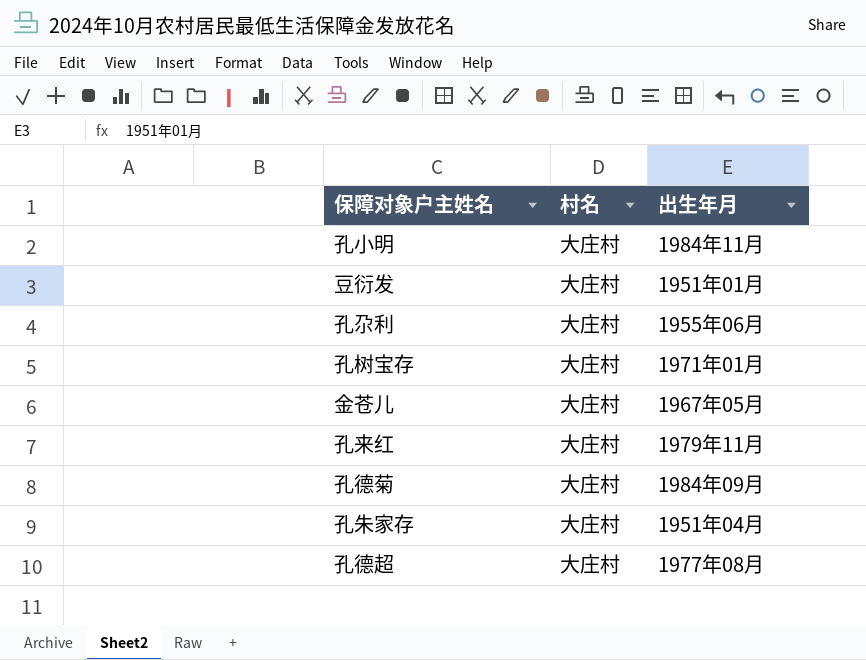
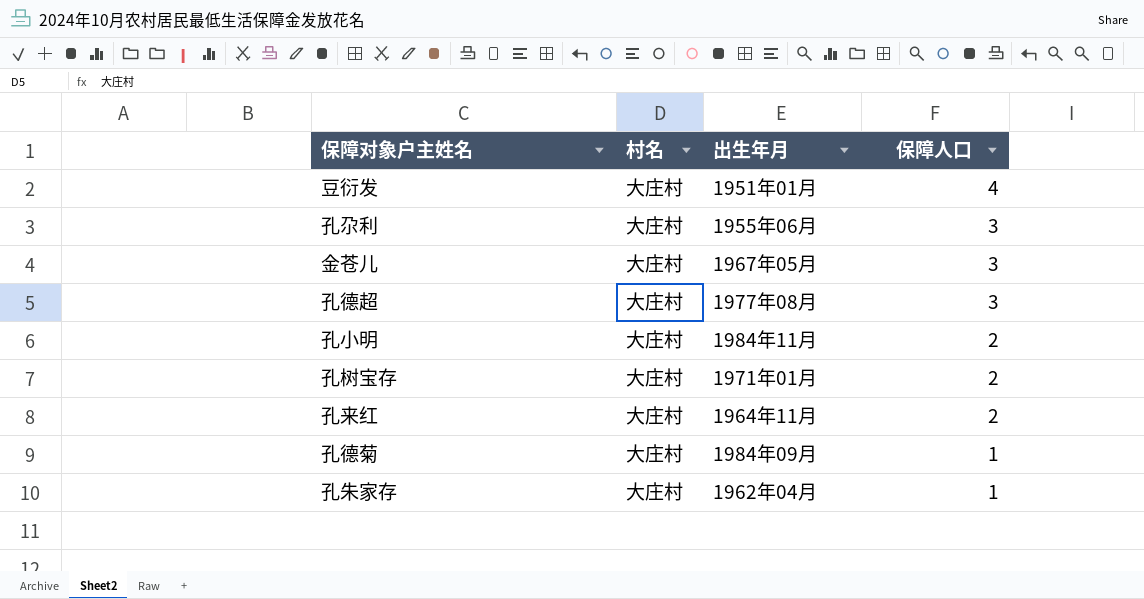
row order: none -> 保障人口 descending
column 保障人口 | position: none -> 4
孔来红 | 出生年月: 1979年11月 -> 1964年11月
孔朱家存 | 出生年月: 1951年04月 -> 1962年04月

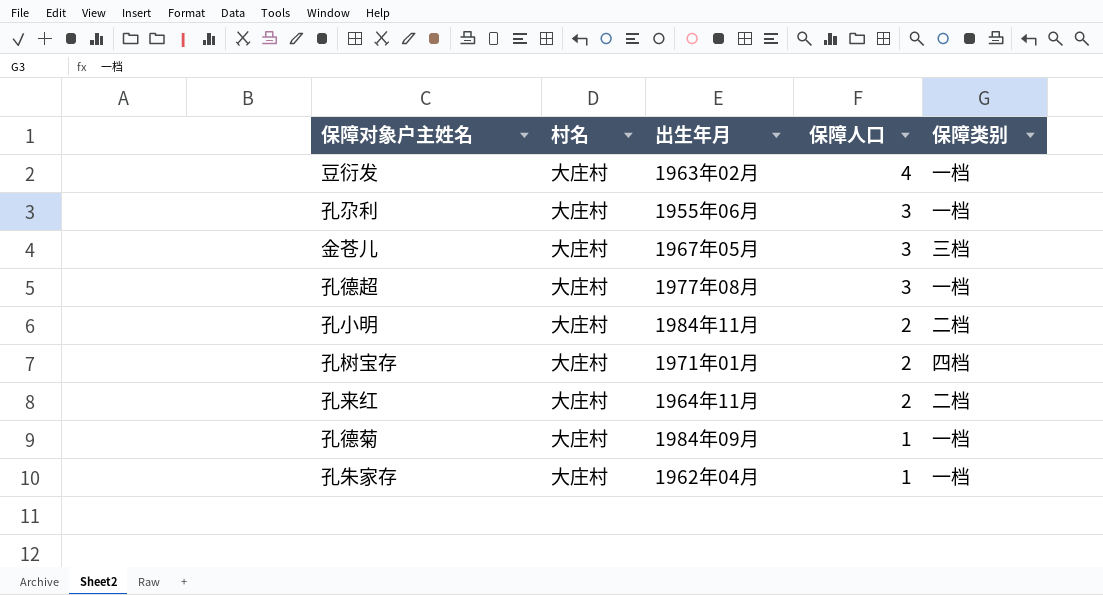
column 保障类别 | position: none -> 5
豆衍发 | 出生年月: 1951年01月 -> 1963年02月

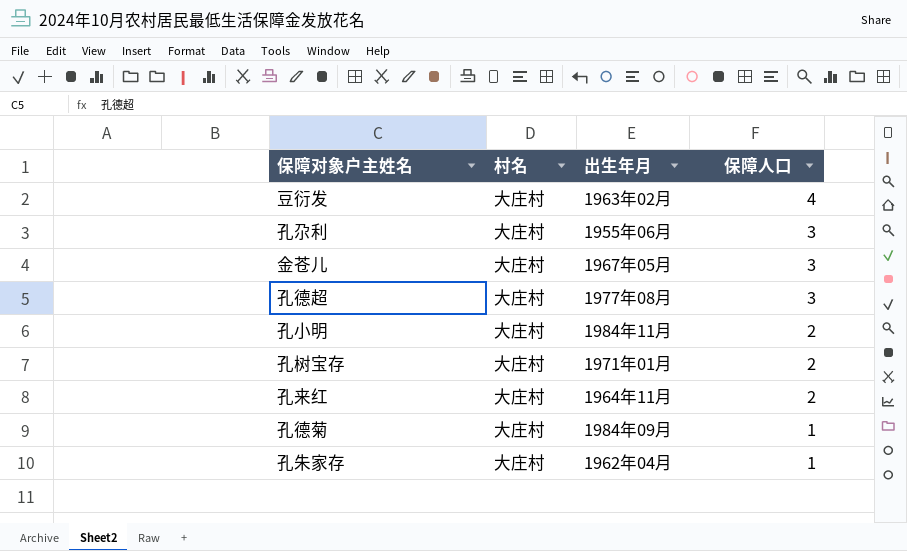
column 保障类别 | position: 5 -> none

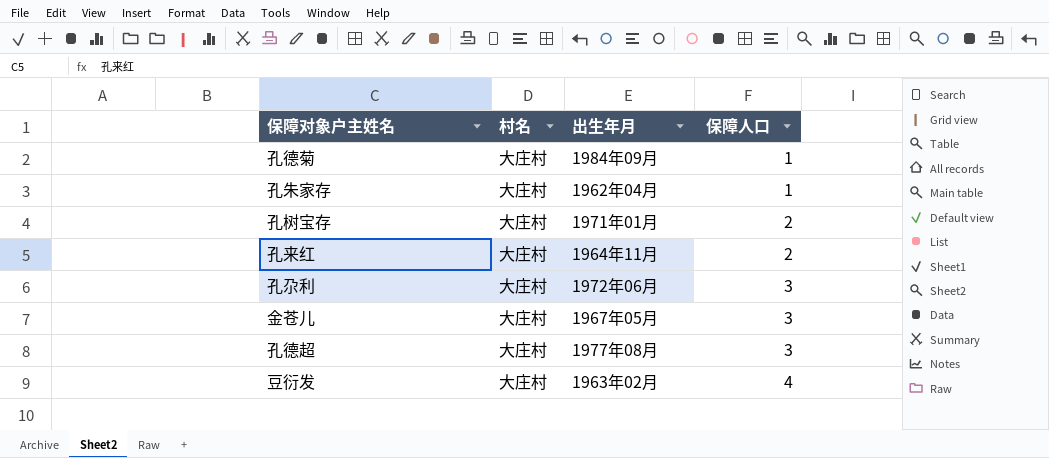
row order: 保障人口 descending -> 保障人口 ascending
row 孔小明: 大庄村 | 1984年11月 | 2 -> none
孔尕利 | 出生年月: 1955年06月 -> 1972年06月

